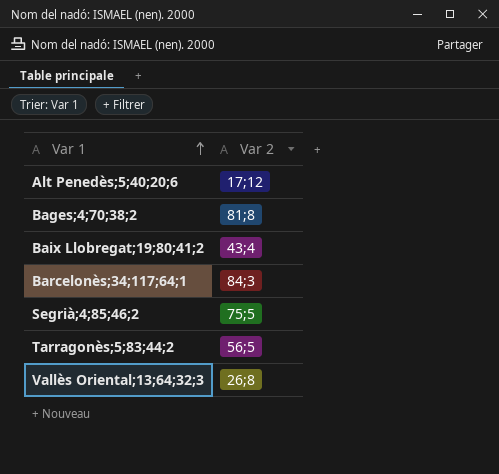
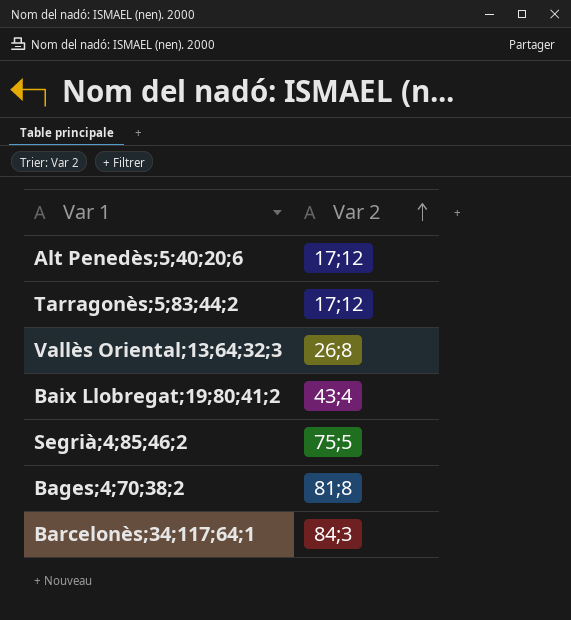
row order: Var 1 ascending -> Var 2 ascending
Tarragonès;5;83;44;2 | Var 2: 56;5 -> 17;12

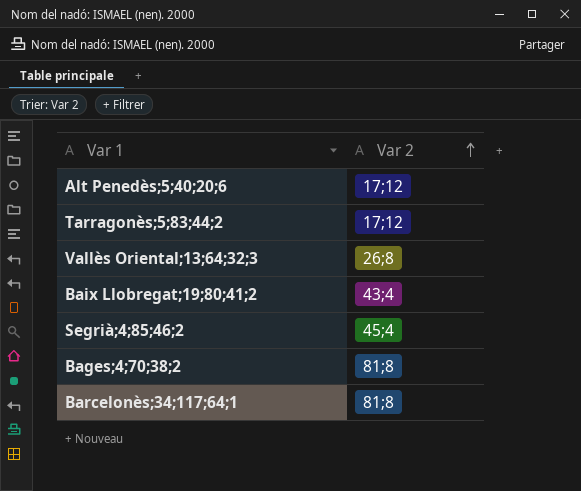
Segrià;4;85;46;2 | Var 2: 75;5 -> 45;4
Barcelonès;34;117;64;1 | Var 2: 84;3 -> 81;8

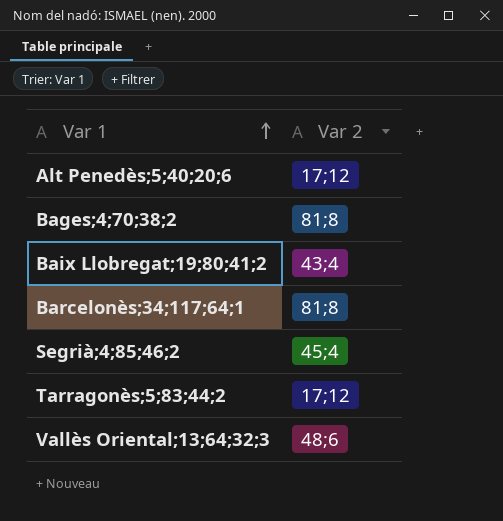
row order: Var 2 ascending -> Var 1 ascending
Vallès Oriental;13;64;32;3 | Var 2: 26;8 -> 48;6

